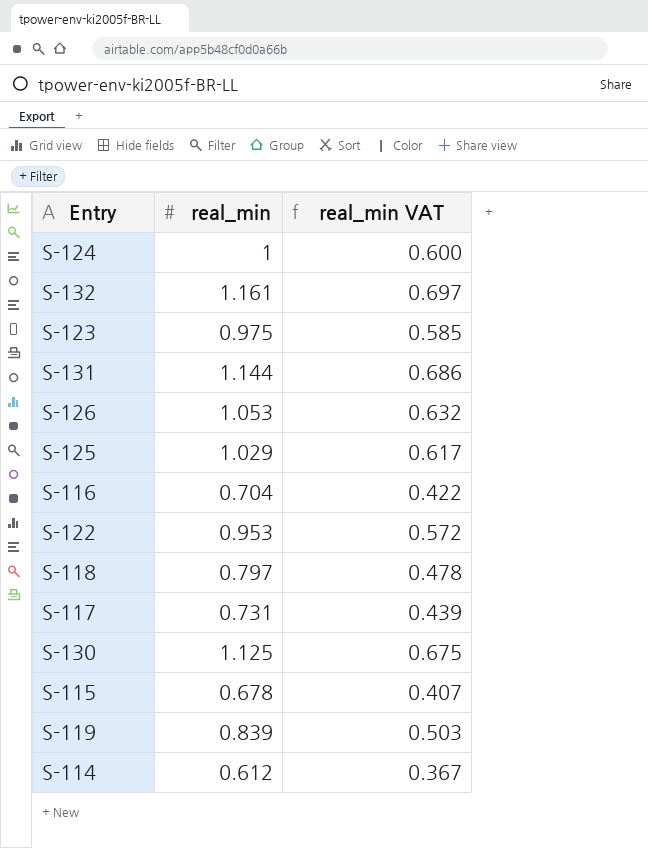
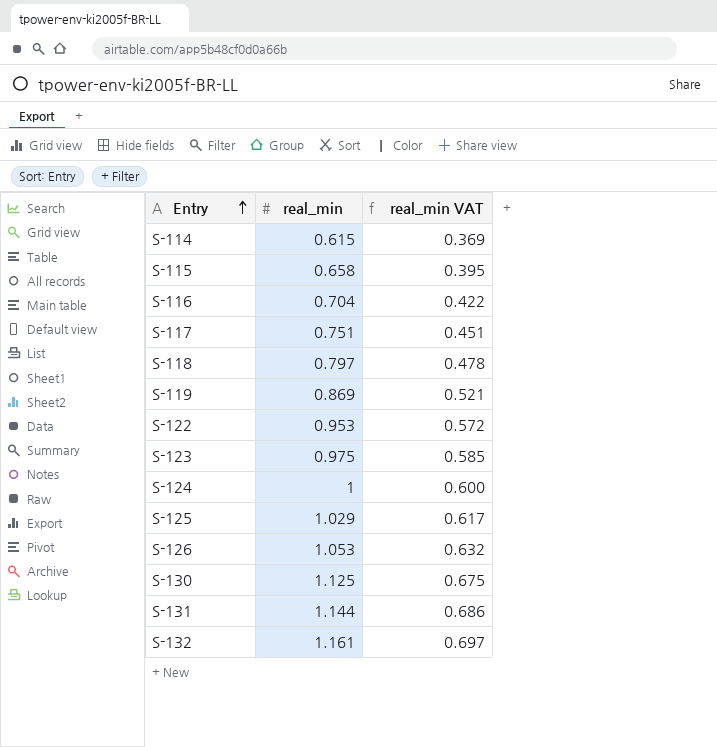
row order: none -> Entry ascending
S-114 | real_min: 0.612 -> 0.615
S-114 | real_min VAT: 0.367 -> 0.369
S-115 | real_min: 0.678 -> 0.658
S-115 | real_min VAT: 0.407 -> 0.395
S-117 | real_min: 0.731 -> 0.751
S-117 | real_min VAT: 0.439 -> 0.451
S-119 | real_min: 0.839 -> 0.869
S-119 | real_min VAT: 0.503 -> 0.521

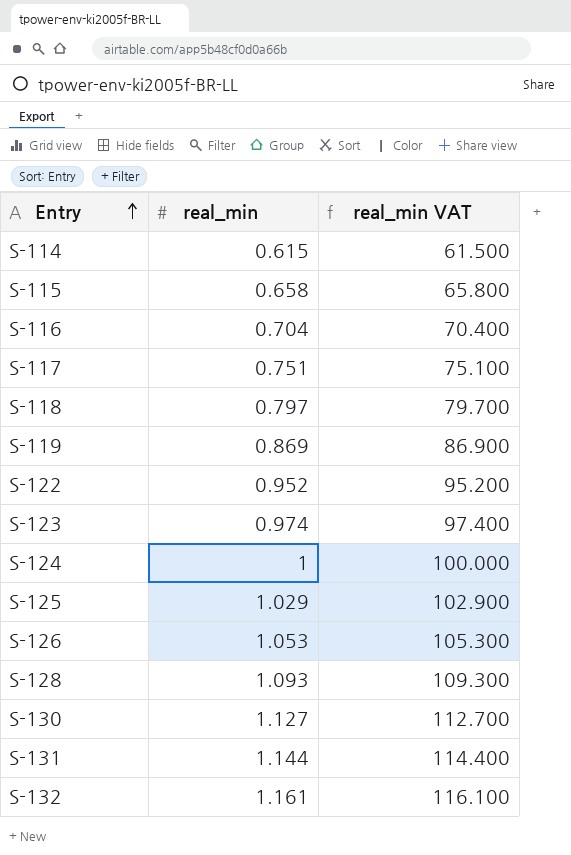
column real_min VAT | formula: [real_min] * 0.6 -> [real_min] * 100
S-122 | real_min: 0.953 -> 0.952
S-123 | real_min: 0.975 -> 0.974
row S-128: none -> 1.093 | 109.300
S-130 | real_min: 1.125 -> 1.127

